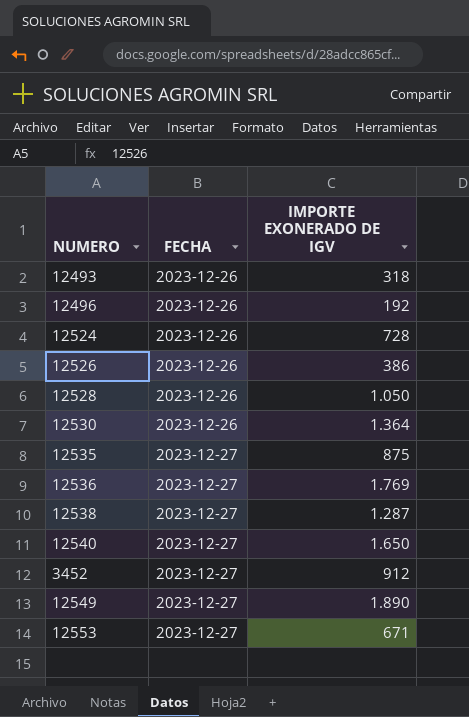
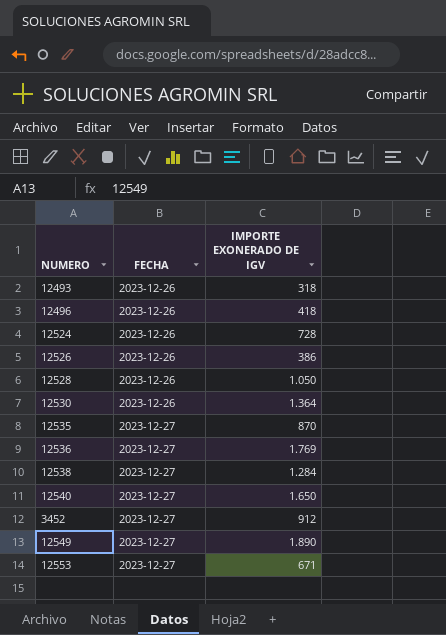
12496 | IMPORTE EXONERADO DE IGV: 192 -> 418
12535 | IMPORTE EXONERADO DE IGV: 875 -> 870
12538 | IMPORTE EXONERADO DE IGV: 1.287 -> 1.284

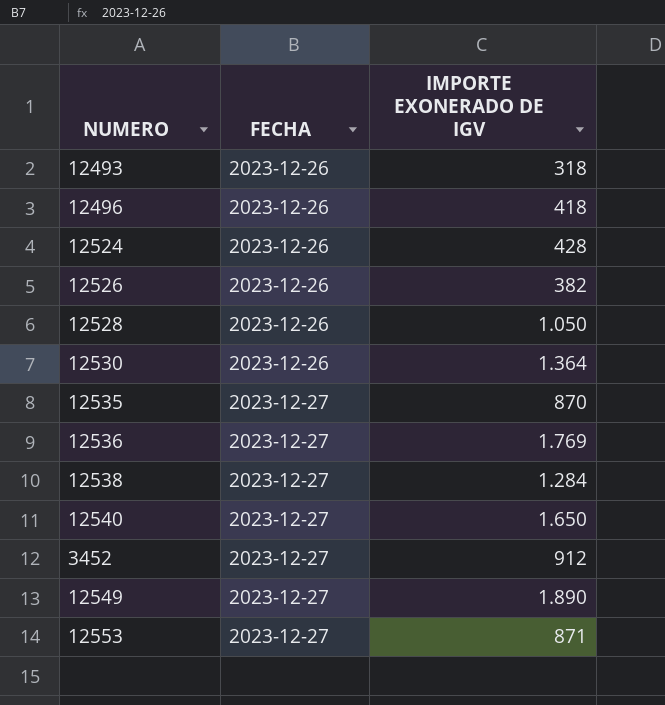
12524 | IMPORTE EXONERADO DE IGV: 728 -> 428
12526 | IMPORTE EXONERADO DE IGV: 386 -> 382
12553 | IMPORTE EXONERADO DE IGV: 671 -> 871

